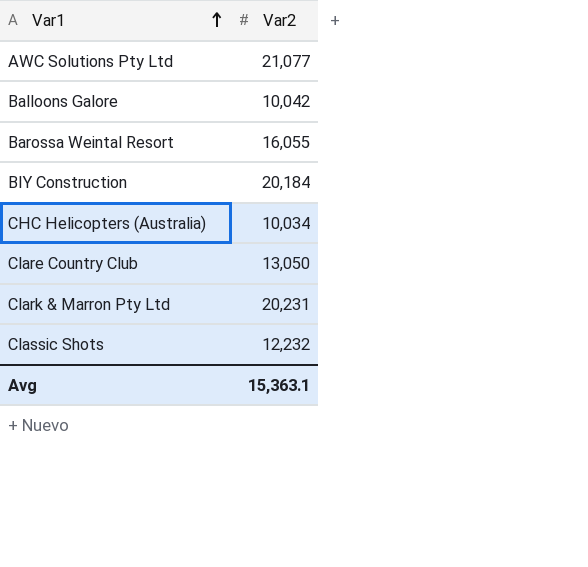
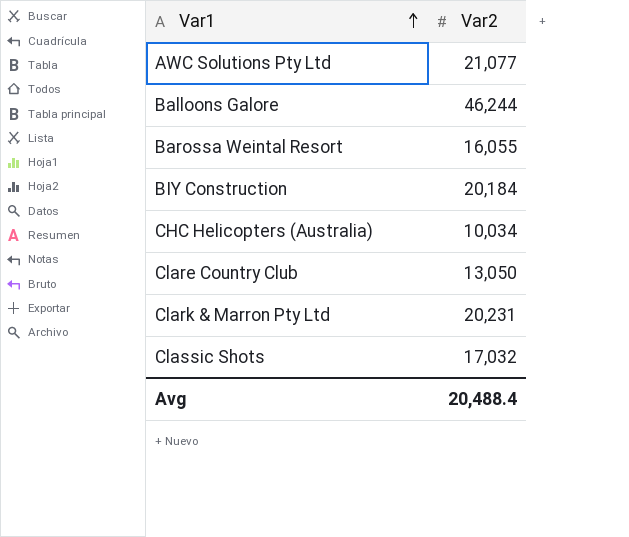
Balloons Galore | Var2: 10,042 -> 46,244
Classic Shots | Var2: 12,232 -> 17,032
Avg | Var2: 15,363.1 -> 20,488.4

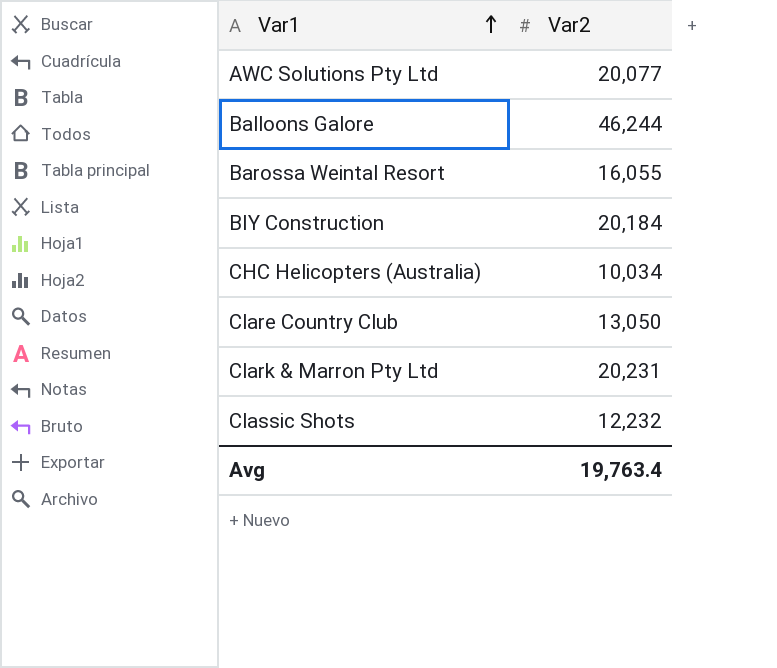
AWC Solutions Pty Ltd | Var2: 21,077 -> 20,077
Classic Shots | Var2: 17,032 -> 12,232
Avg | Var2: 20,488.4 -> 19,763.4

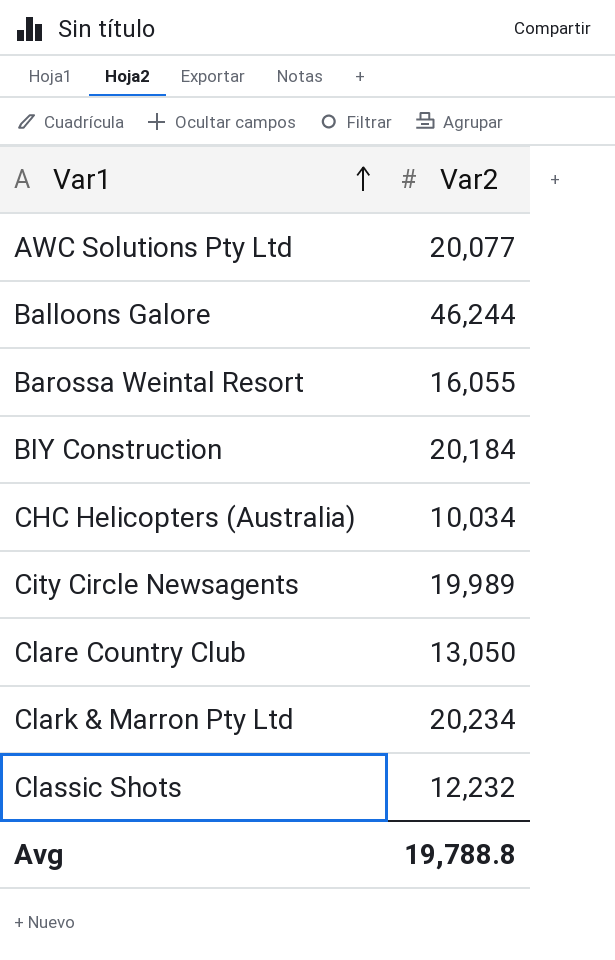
row City Circle Newsagents: none -> 19,989
Clark & Marron Pty Ltd | Var2: 20,231 -> 20,234
Avg | Var2: 19,763.4 -> 19,788.8

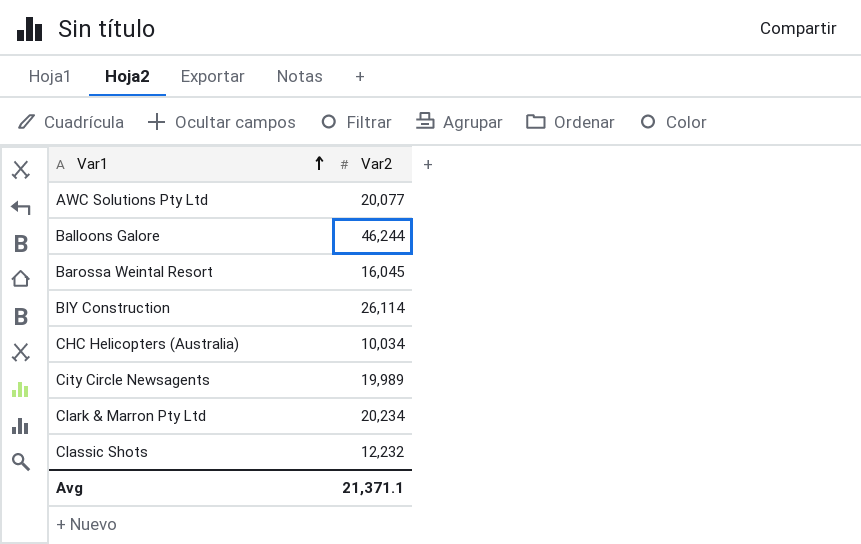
row Clare Country Club: 13,050 -> none
Barossa Weintal Resort | Var2: 16,055 -> 16,045
BIY Construction | Var2: 20,184 -> 26,114
Avg | Var2: 19,788.8 -> 21,371.1

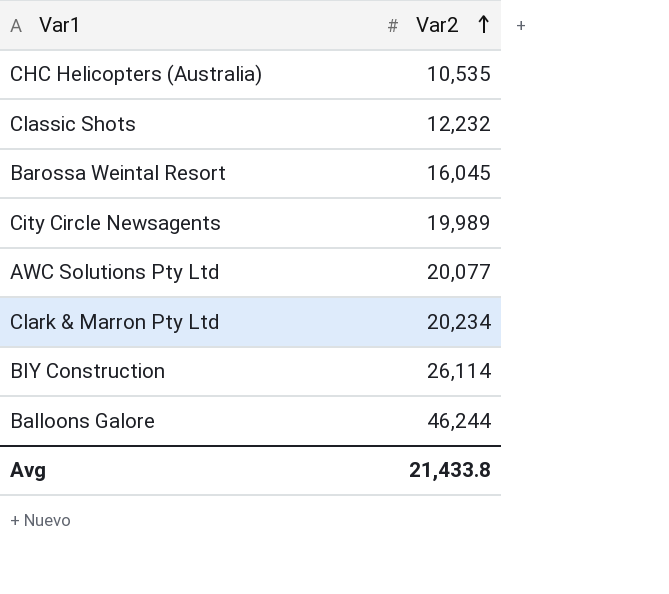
row order: Var1 ascending -> Var2 ascending
CHC Helicopters (Australia) | Var2: 10,034 -> 10,535
Avg | Var2: 21,371.1 -> 21,433.8

